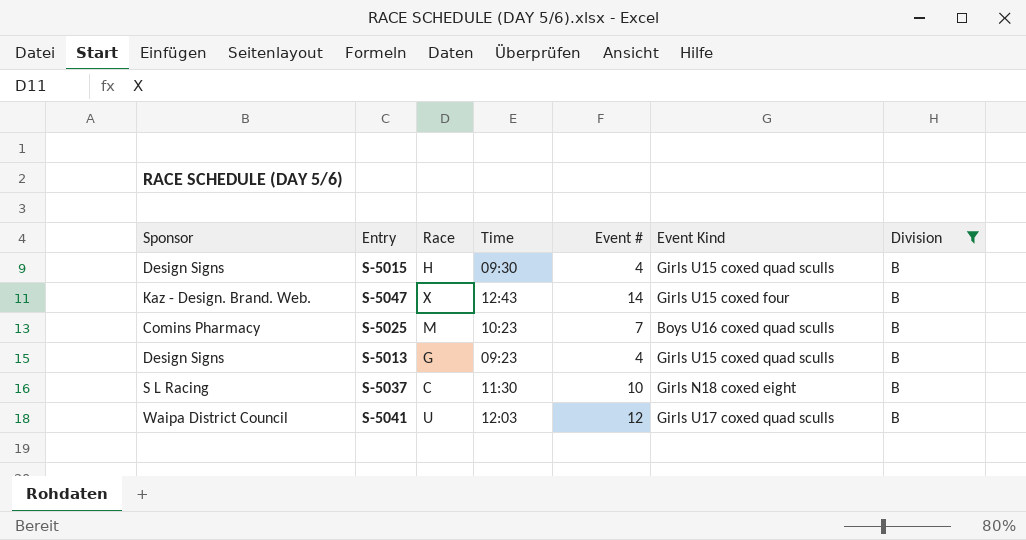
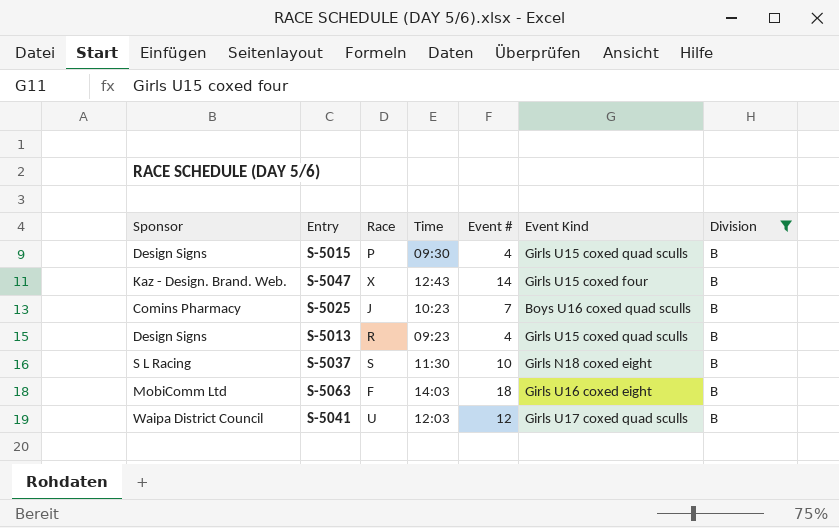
S-5015 | Race: H -> P
S-5025 | Race: M -> J
S-5013 | Race: G -> R
S-5037 | Race: C -> S
row S-5063: none -> MobiComm Ltd | F | 14:03 | 18 | Girls U16 coxed eight | B

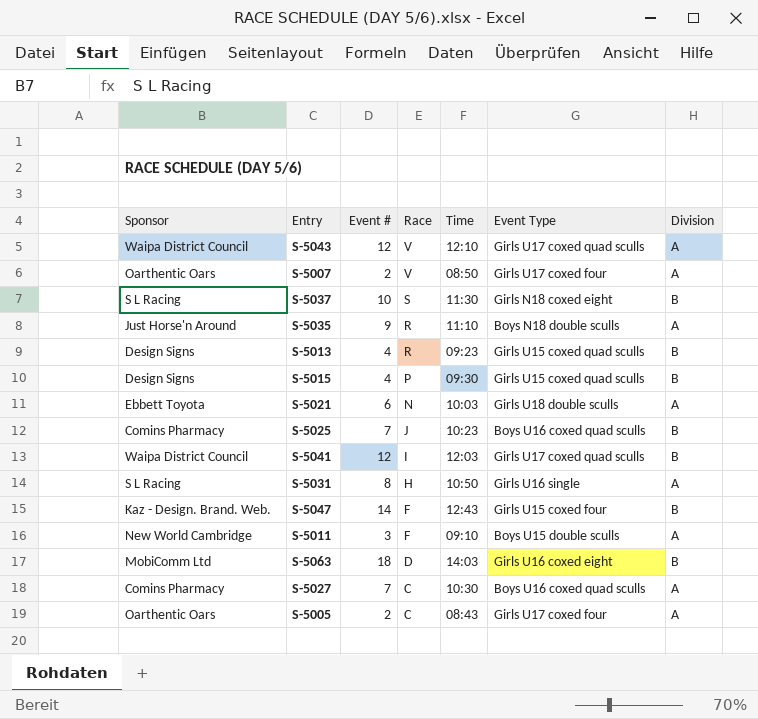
filter: Division = B -> none
row order: none -> Race descending
column Event # | position: 5 -> 3
column name: Event Kind -> Event Type
S-5041 | Race: U -> I
S-5047 | Race: X -> F
S-5063 | Race: F -> D

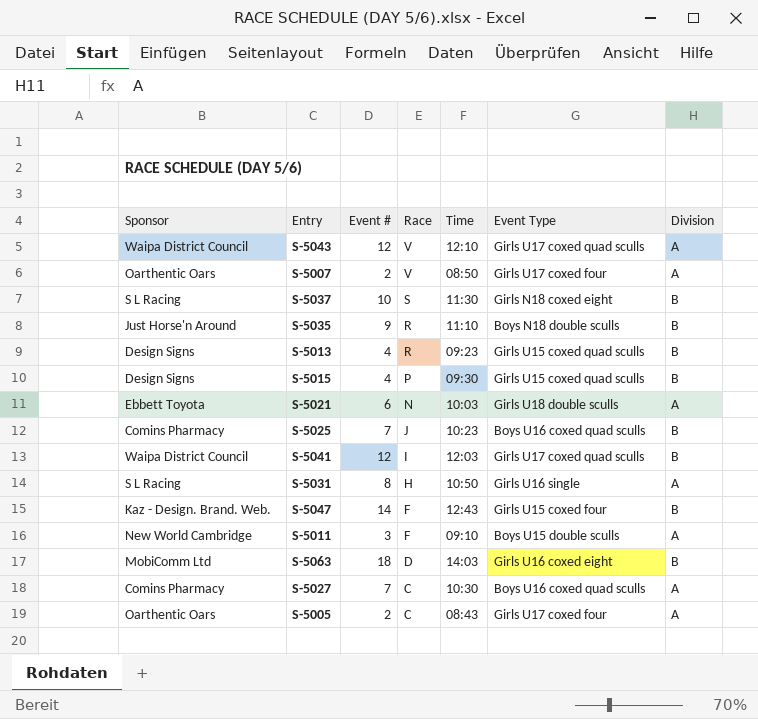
S-5035 | Division: A -> B

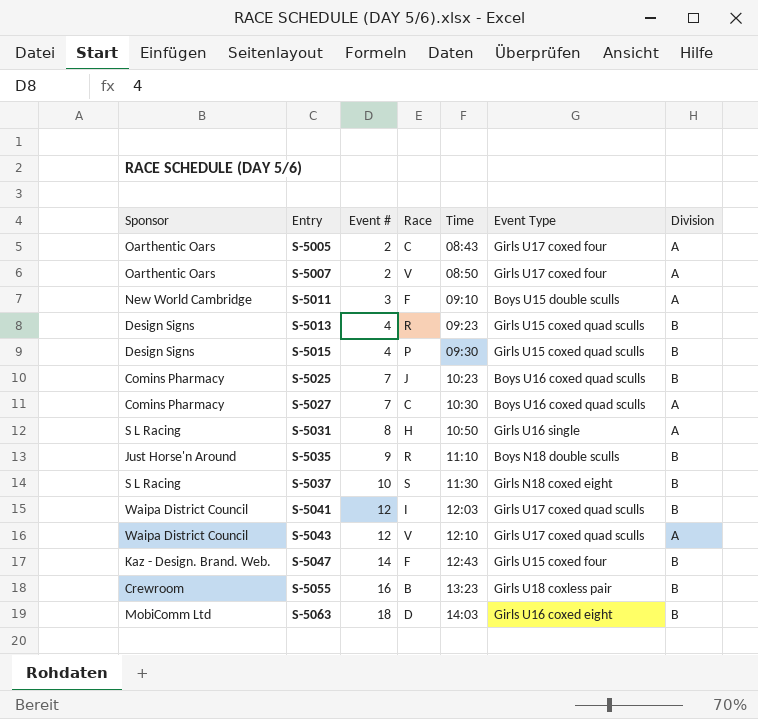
row order: Race descending -> Entry ascending
row S-5021: Ebbett Toyota | 6 | N | 10:03 | Girls U18 double sculls | A -> none
row S-5055: none -> Crewroom | 16 | B | 13:23 | Girls U18 coxless pair | B

